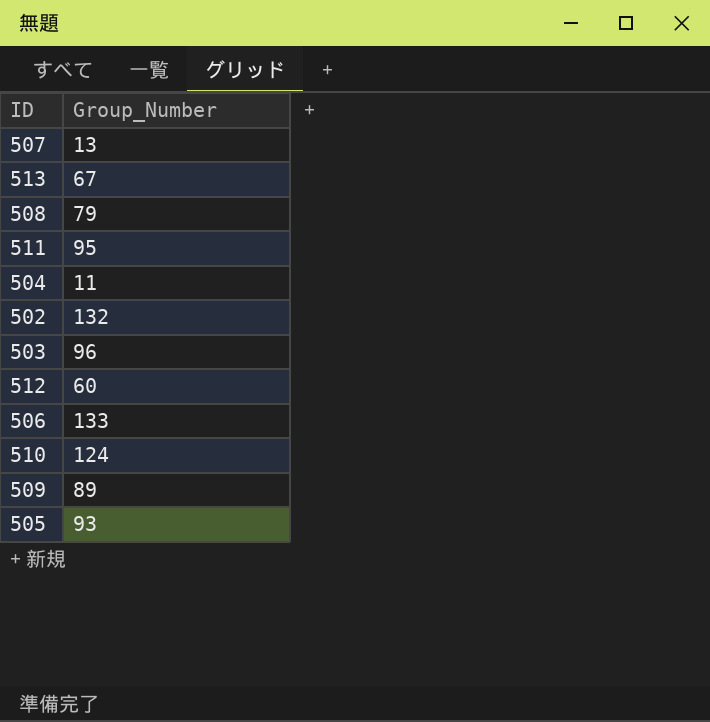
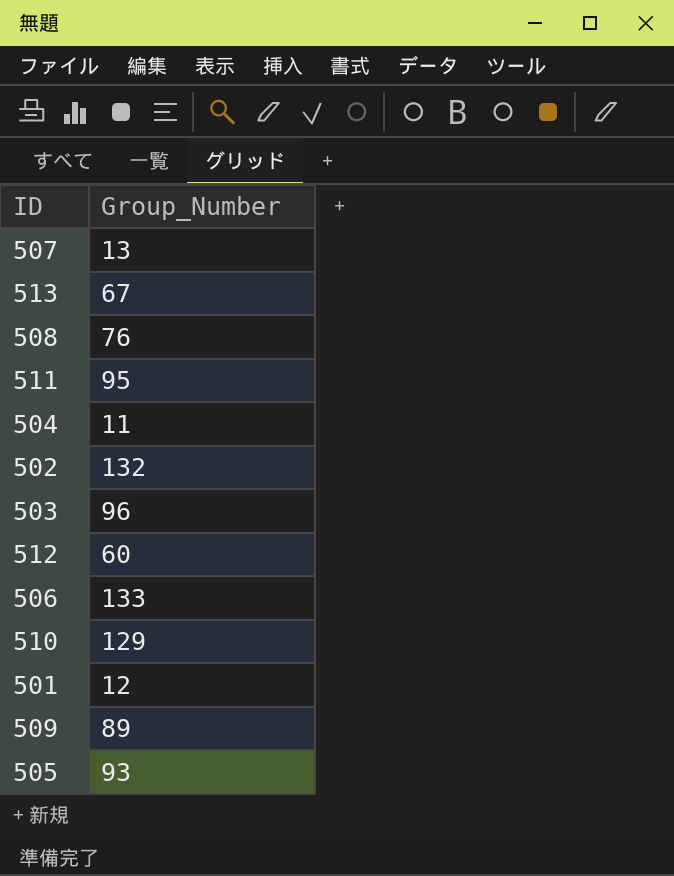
508 | Group_Number: 79 -> 76
510 | Group_Number: 124 -> 129
row 501: none -> 12

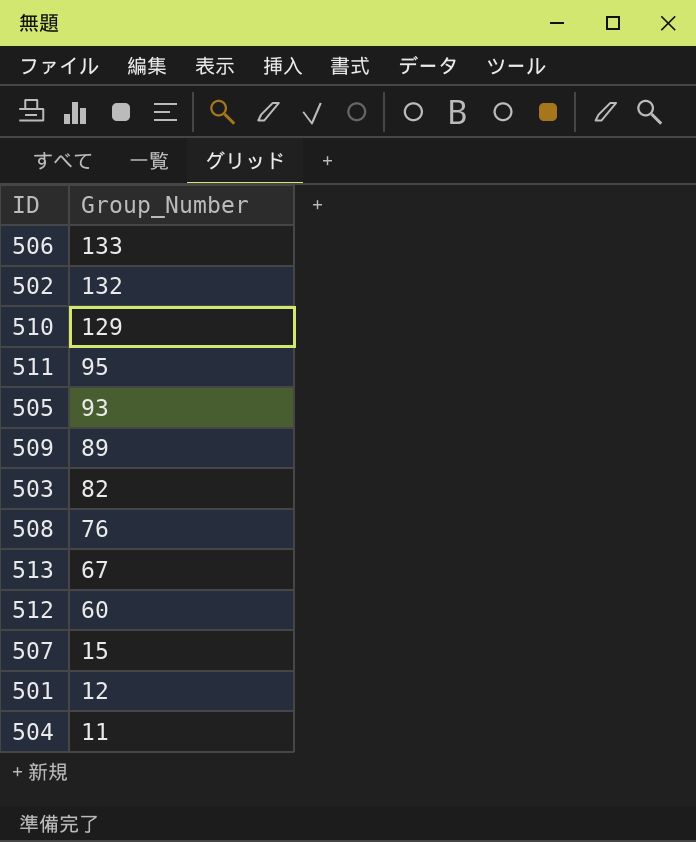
row order: none -> Group_Number descending
503 | Group_Number: 96 -> 82
507 | Group_Number: 13 -> 15

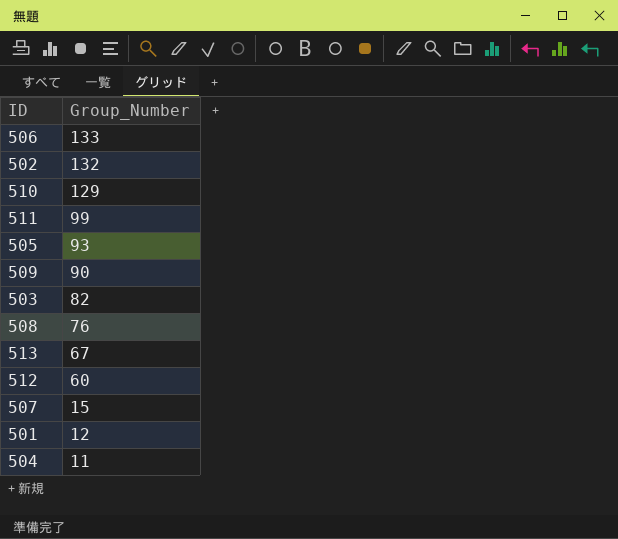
511 | Group_Number: 95 -> 99
509 | Group_Number: 89 -> 90

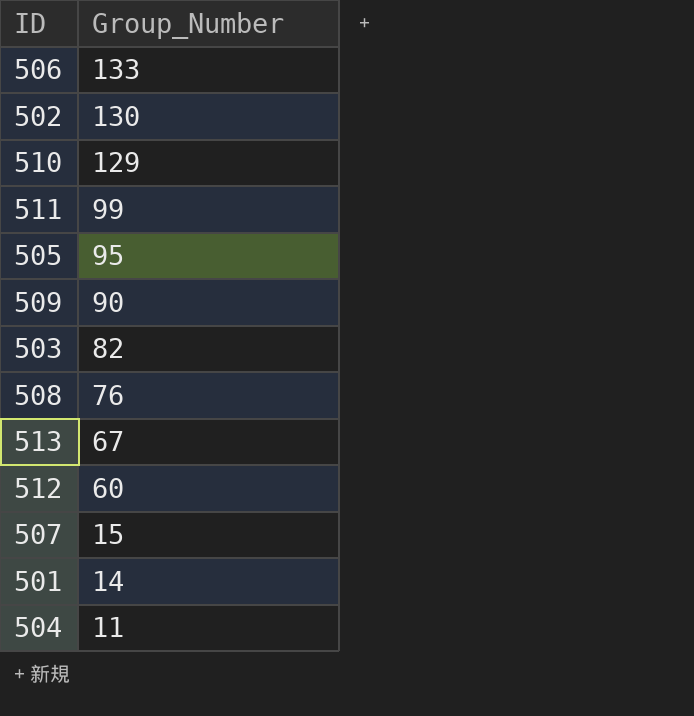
502 | Group_Number: 132 -> 130
505 | Group_Number: 93 -> 95
501 | Group_Number: 12 -> 14

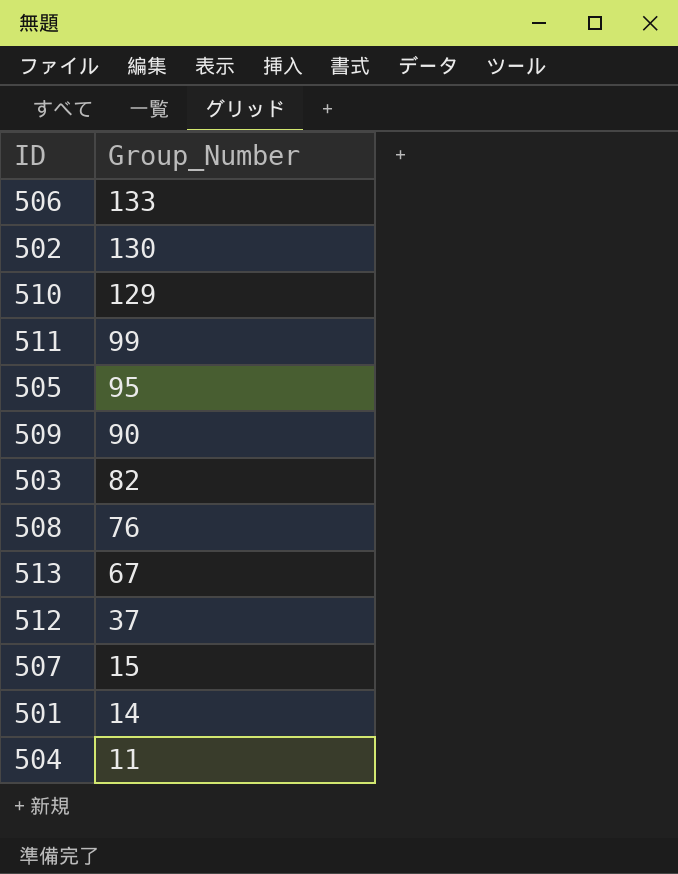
512 | Group_Number: 60 -> 37

